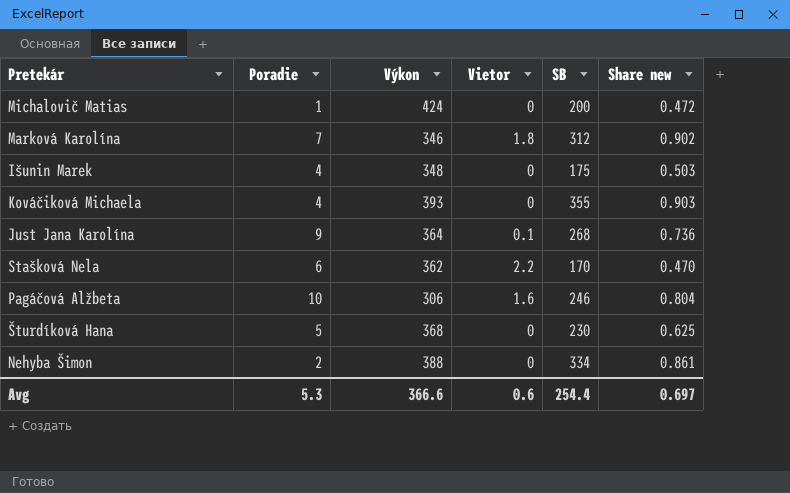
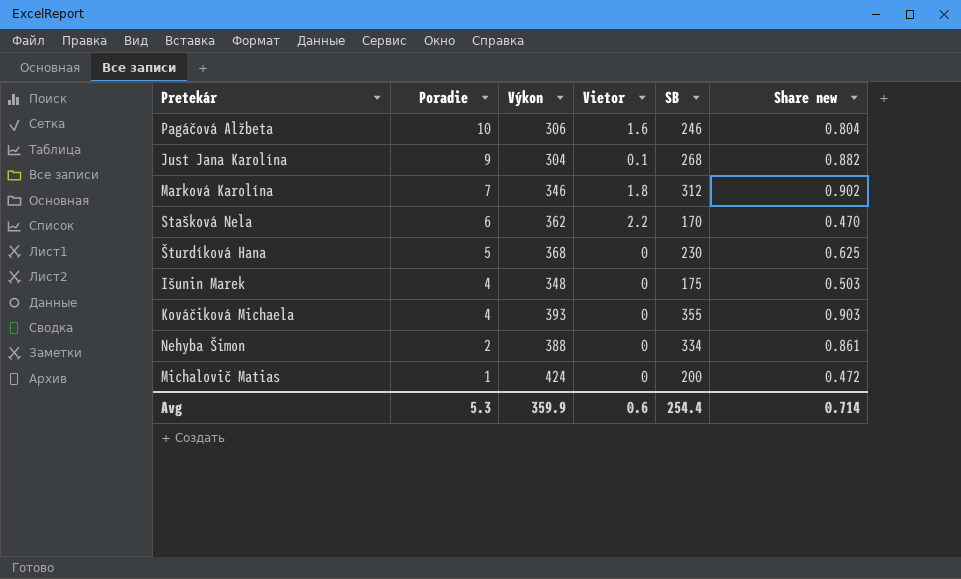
row order: none -> Poradie descending
Just Jana Karolína | Výkon: 364 -> 304
Just Jana Karolína | Share new: 0.736 -> 0.882
Avg | Výkon: 366.6 -> 359.9
Avg | Share new: 0.697 -> 0.714

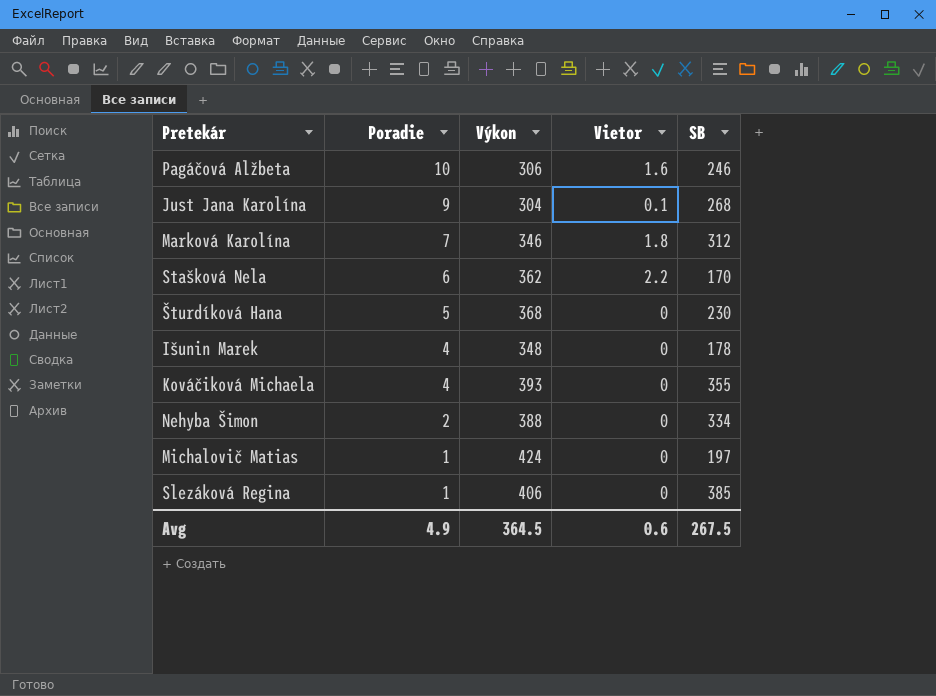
column Share new | formula: [SB] / [Výkon] -> none
Išunin Marek | SB: 175 -> 178
Michalovič Matias | SB: 200 -> 197
row Slezáková Regina: none -> 1 | 406 | 0 | 385
Avg | Poradie: 5.3 -> 4.9
Avg | Výkon: 359.9 -> 364.5
Avg | SB: 254.4 -> 267.5

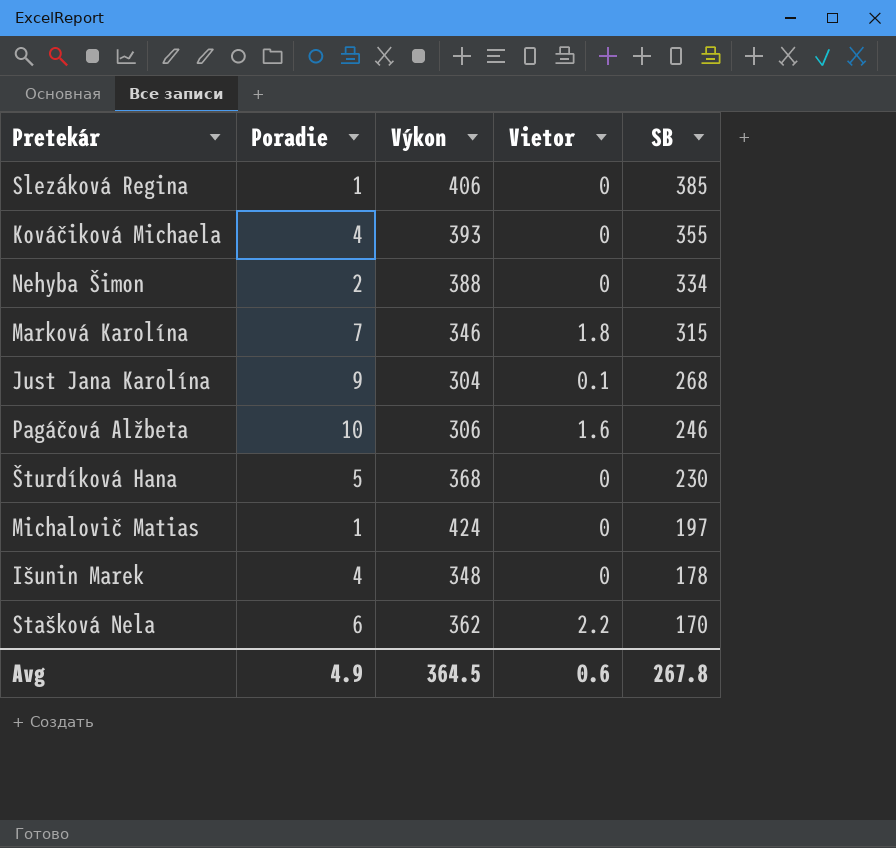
row order: Poradie descending -> SB descending
Marková Karolína | SB: 312 -> 315
Avg | SB: 267.5 -> 267.8

